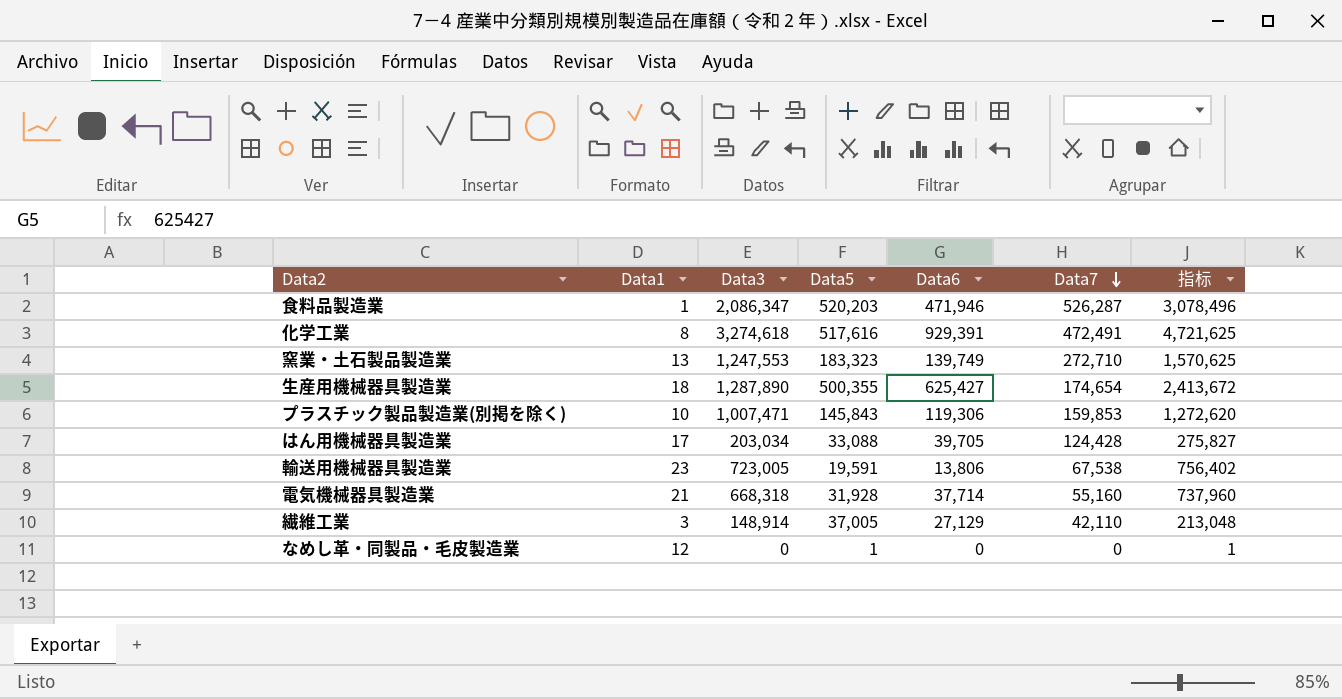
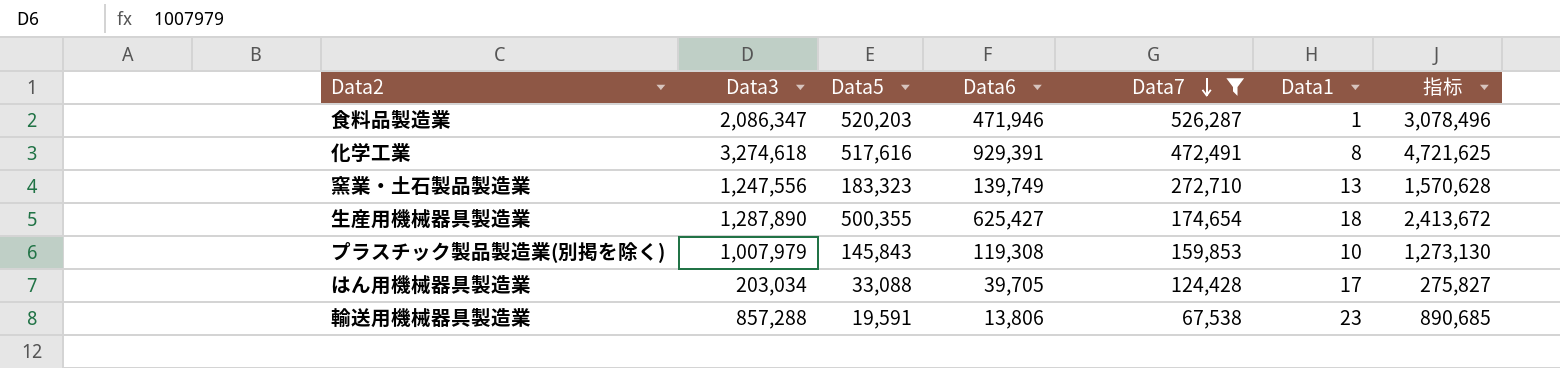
filter: none -> Data7 >= 67,538
column Data1 | position: 2 -> 6
窯業・土石製品製造業 | Data3: 1,247,553 -> 1,247,556
窯業・土石製品製造業 | 指标: 1,570,625 -> 1,570,628
プラスチック製品製造業(別掲を除く) | Data3: 1,007,471 -> 1,007,979
プラスチック製品製造業(別掲を除く) | Data6: 119,306 -> 119,308
プラスチック製品製造業(別掲を除く) | 指标: 1,272,620 -> 1,273,130
輸送用機械器具製造業 | Data3: 723,005 -> 857,288
輸送用機械器具製造業 | 指标: 756,402 -> 890,685

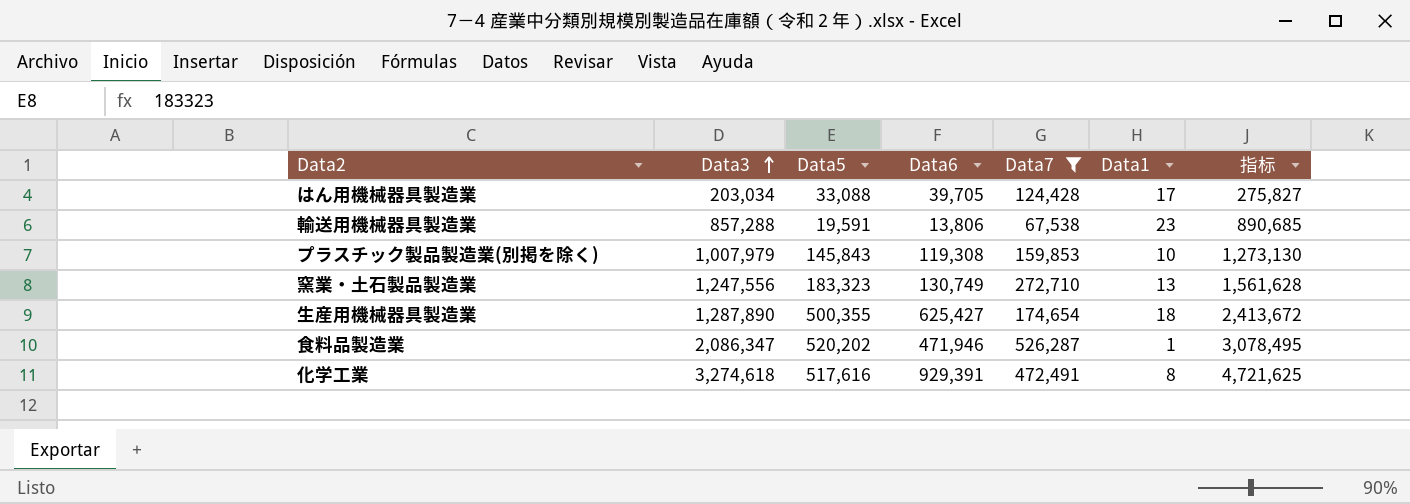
row order: Data7 descending -> Data3 ascending
窯業・土石製品製造業 | Data6: 139,749 -> 130,749
窯業・土石製品製造業 | 指标: 1,570,628 -> 1,561,628
食料品製造業 | Data5: 520,203 -> 520,202
食料品製造業 | 指标: 3,078,496 -> 3,078,495

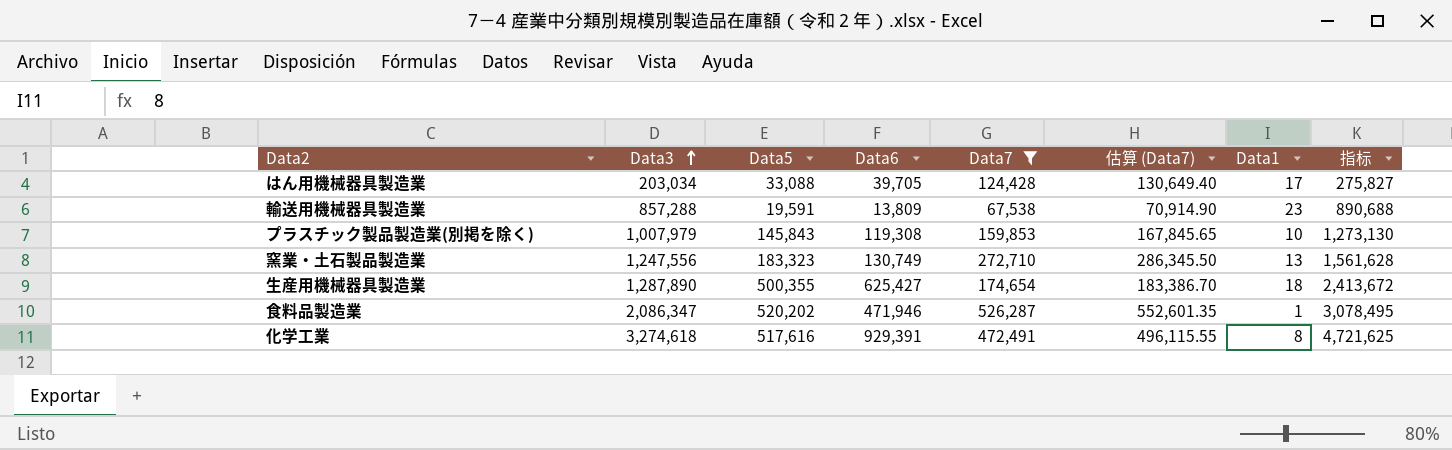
column 估算 (Data7) | formula: none -> [Data7] * 1.05
輸送用機械器具製造業 | Data6: 13,806 -> 13,809
輸送用機械器具製造業 | 指标: 890,685 -> 890,688

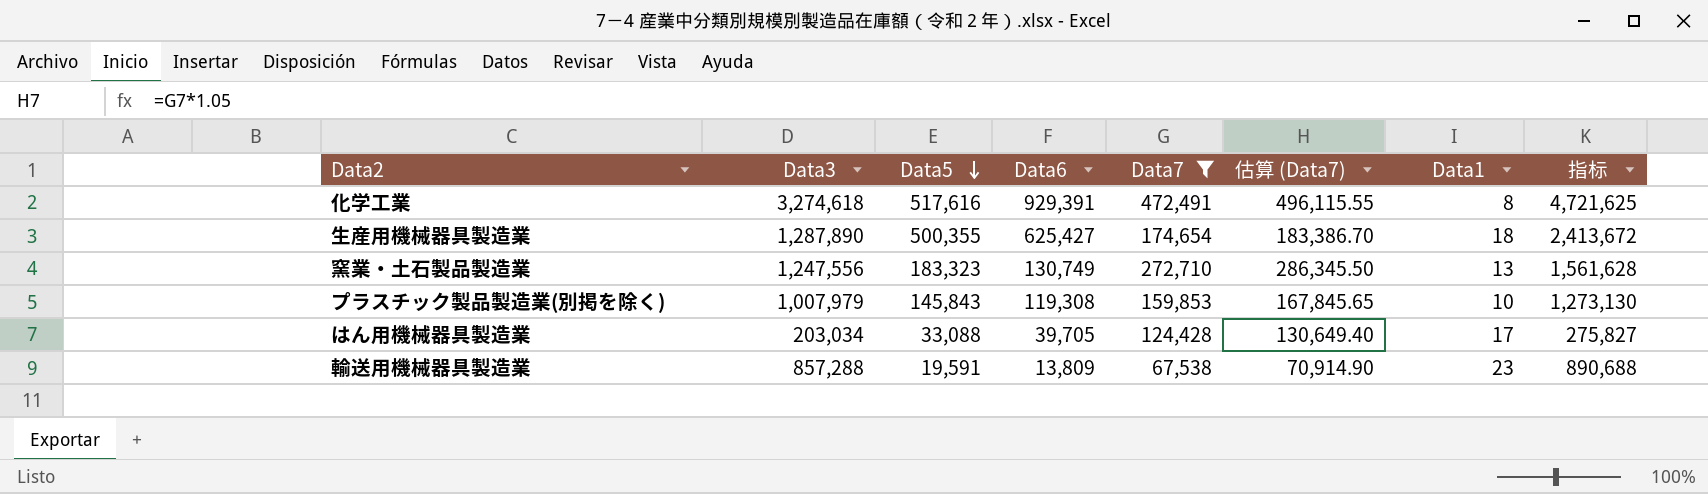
row order: Data3 ascending -> Data5 descending
row 食料品製造業: 2,086,347 | 520,202 | 471,946 | 526,287 | 552,601.35 | 1 | 3,078,495 -> none

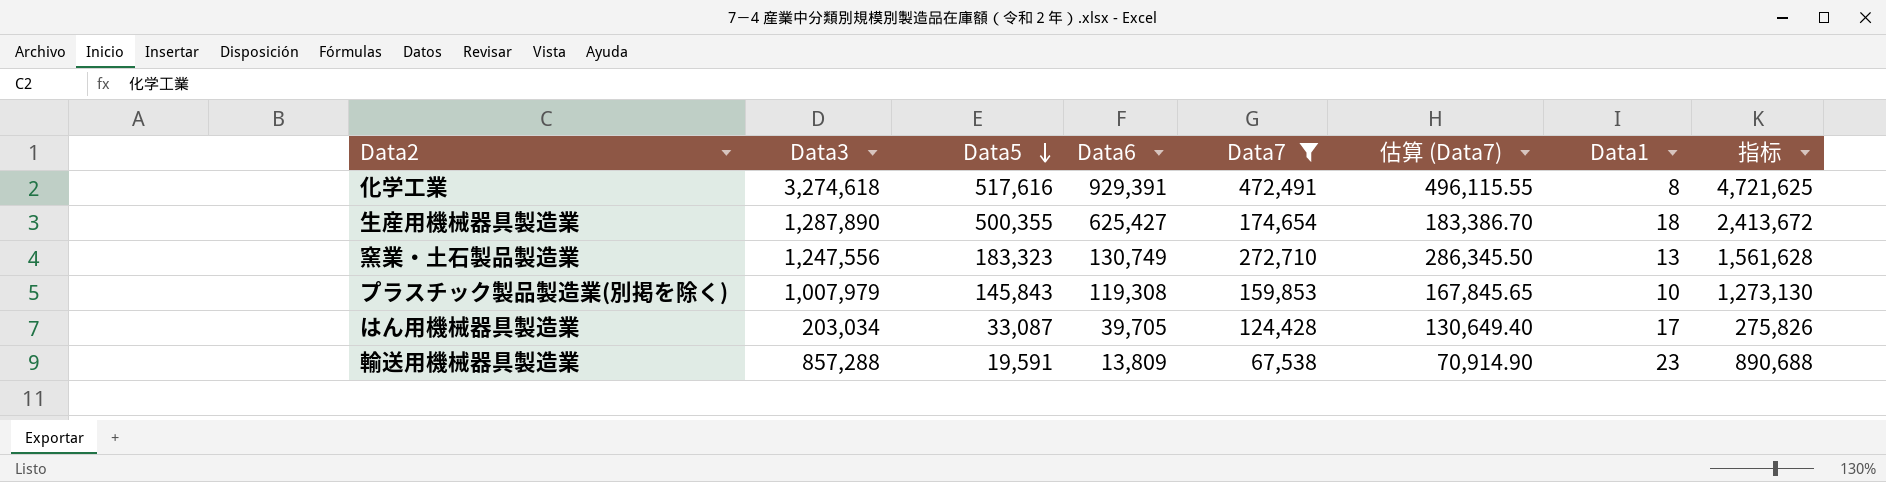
はん用機械器具製造業 | Data5: 33,088 -> 33,087
はん用機械器具製造業 | 指标: 275,827 -> 275,826

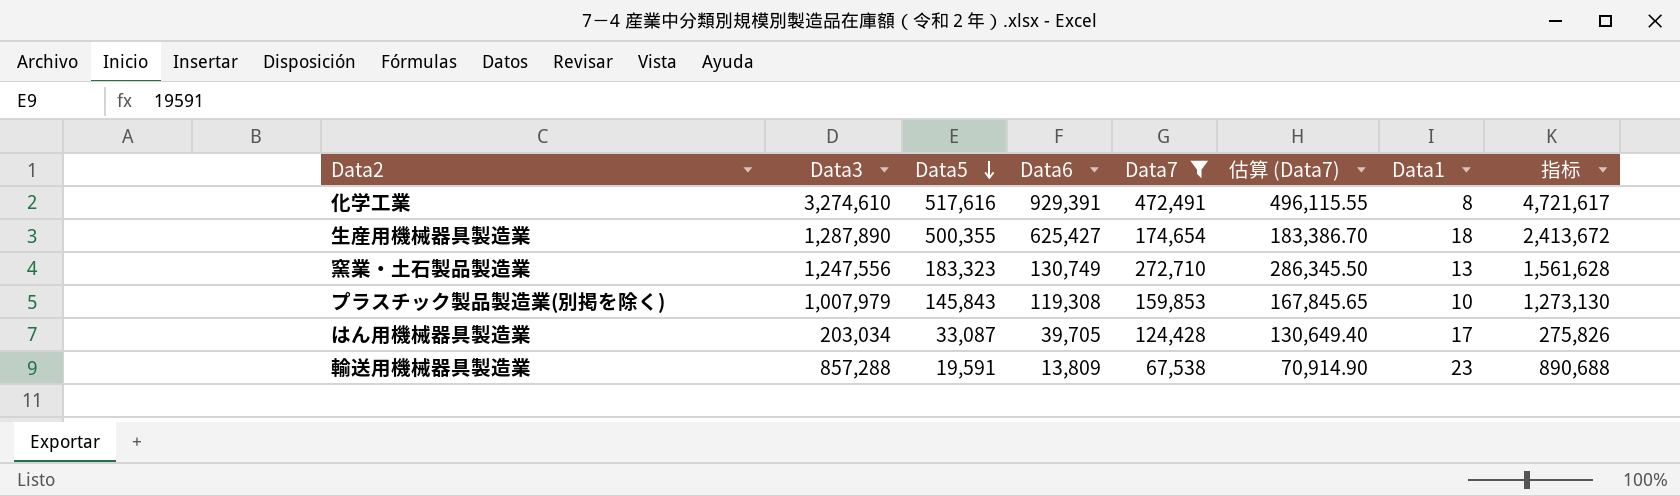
化学工業 | Data3: 3,274,618 -> 3,274,610
化学工業 | 指标: 4,721,625 -> 4,721,617

